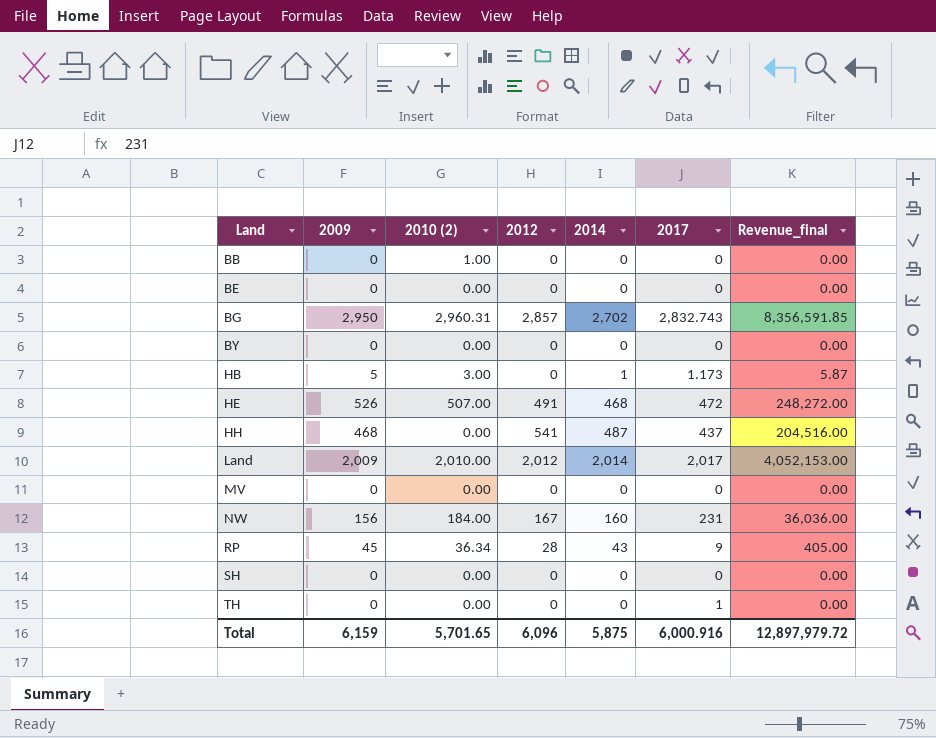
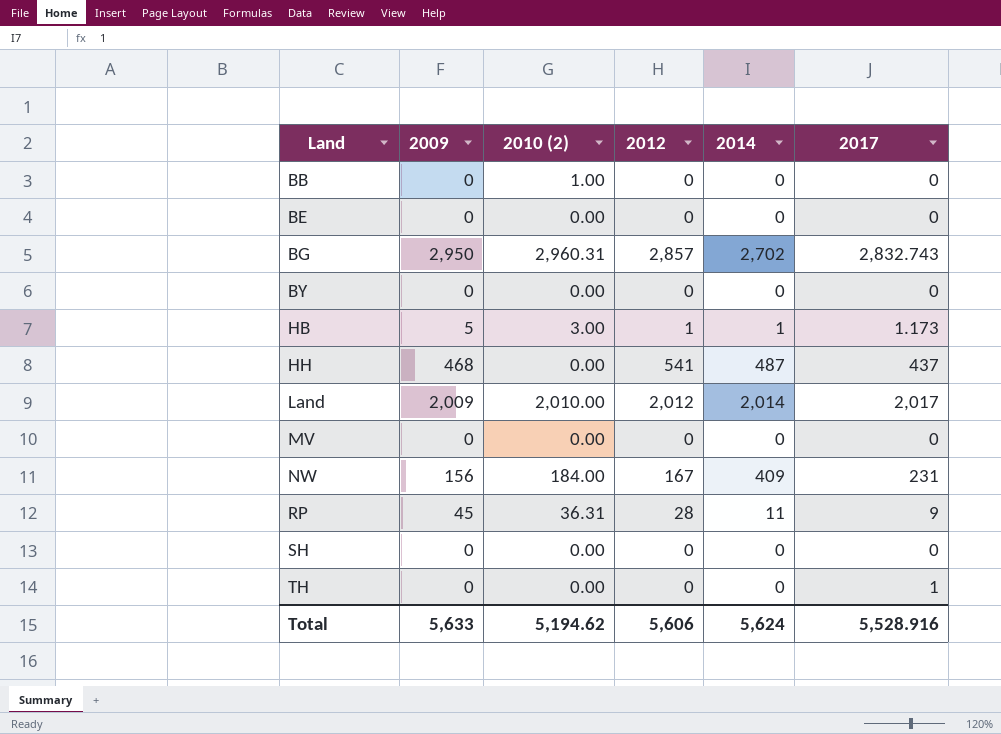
column Revenue_final | formula: [2009] * [2017] -> none
row HE: 526 | 507.00 | 491 | 468 | 472 | 248,272.00 -> none
HB | 2012: 0 -> 1
NW | 2014: 160 -> 409
RP | 2010 (2): 36.34 -> 36.31
RP | 2014: 43 -> 11
Total | 2009: 6,159 -> 5,633
Total | 2010 (2): 5,701.65 -> 5,194.62
Total | 2012: 6,096 -> 5,606
Total | 2014: 5,875 -> 5,624
Total | 2017: 6,000.916 -> 5,528.916

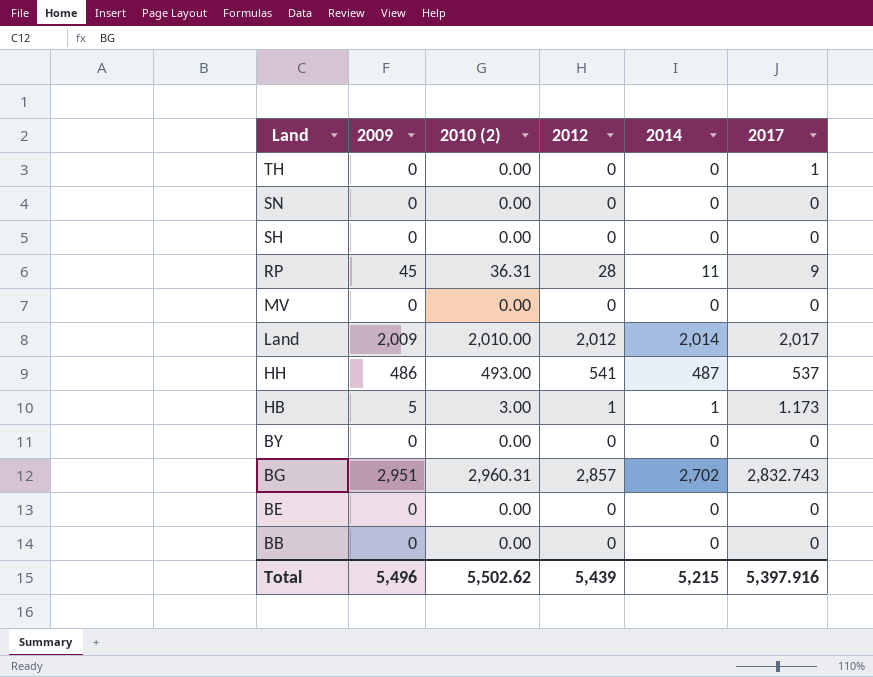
row order: Land ascending -> Land descending
row NW: 156 | 184.00 | 167 | 409 | 231 -> none
row SN: none -> 0 | 0.00 | 0 | 0 | 0
HH | 2009: 468 -> 486
HH | 2010 (2): 0.00 -> 493.00
HH | 2017: 437 -> 537
BG | 2009: 2,950 -> 2,951
BB | 2010 (2): 1.00 -> 0.00
Total | 2009: 5,633 -> 5,496
Total | 2010 (2): 5,194.62 -> 5,502.62
Total | 2012: 5,606 -> 5,439
Total | 2014: 5,624 -> 5,215
Total | 2017: 5,528.916 -> 5,397.916

